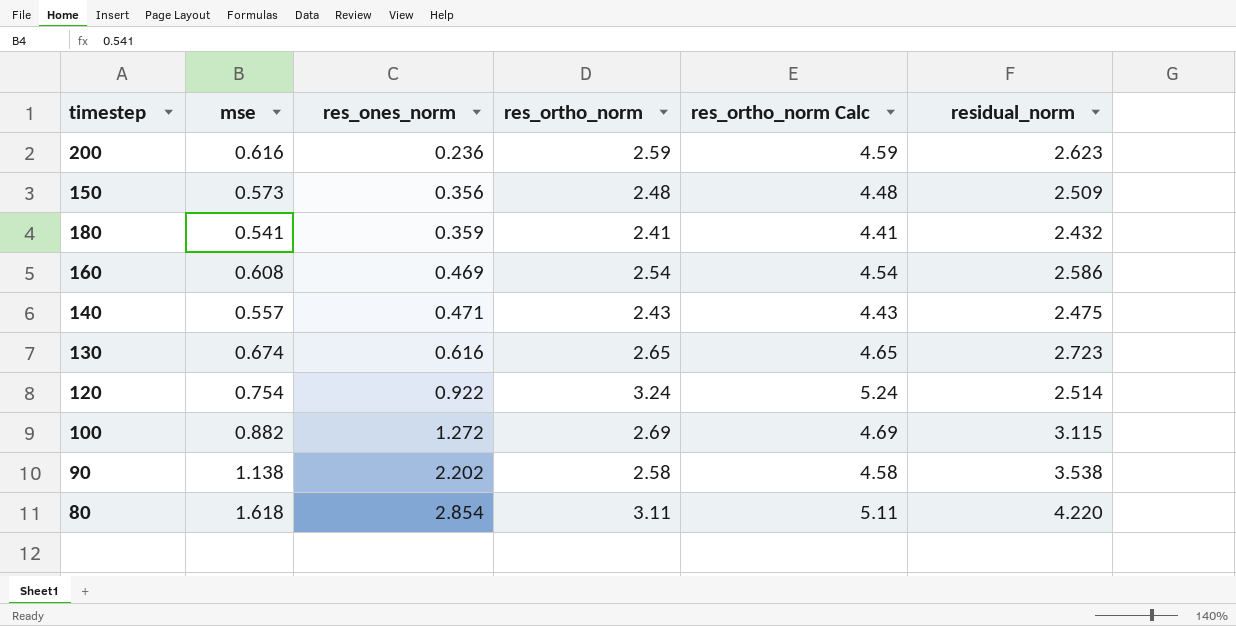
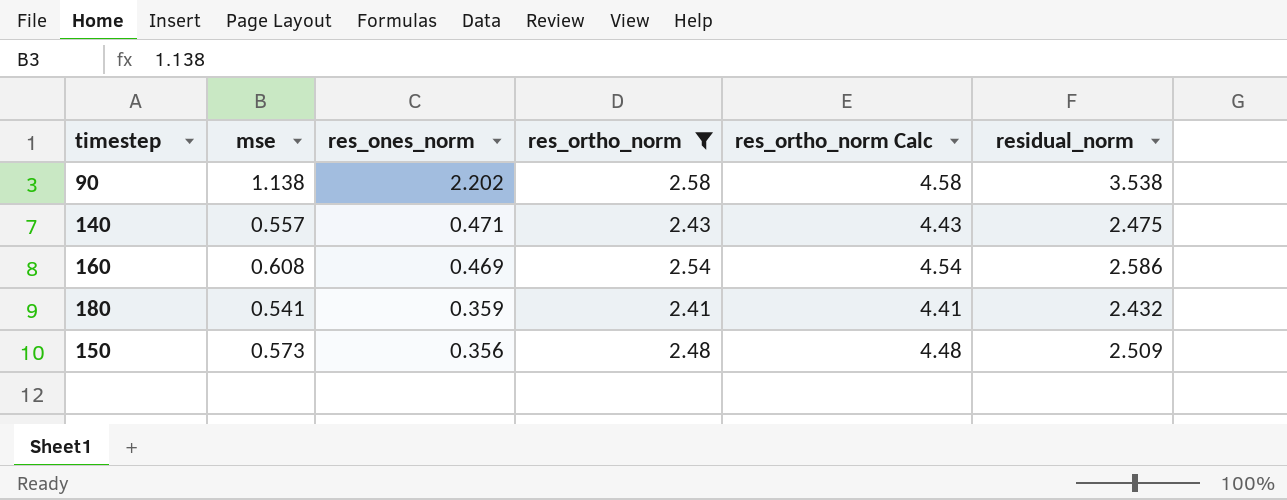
filter: none -> res_ortho_norm <= 2.58
row order: res_ones_norm ascending -> res_ones_norm descending

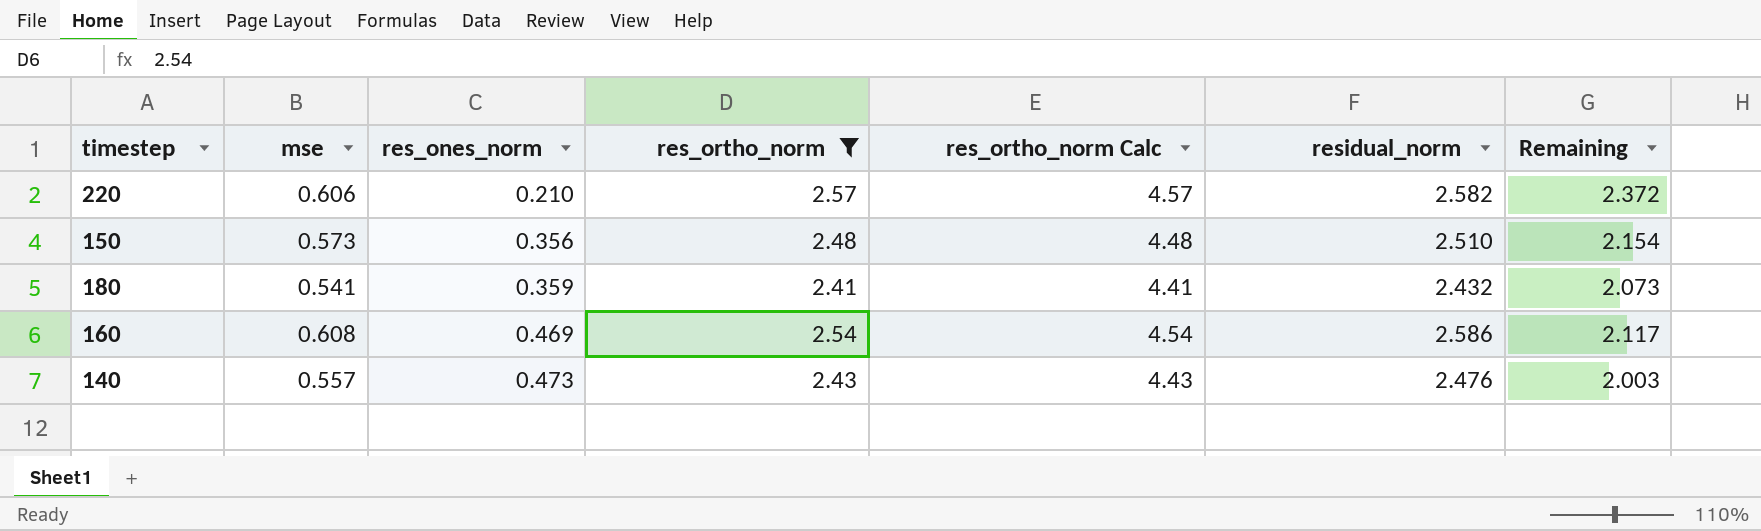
row order: res_ones_norm descending -> res_ones_norm ascending
column Remaining | formula: none -> [residual_norm] - [res_ones_norm]
row 90: 1.138 | 2.202 | 2.58 | 4.58 | 3.538 -> none
row 220: none -> 0.606 | 0.210 | 2.57 | 4.57 | 2.582 | 2.372
150 | residual_norm: 2.509 -> 2.510
140 | res_ones_norm: 0.471 -> 0.473
140 | residual_norm: 2.475 -> 2.476

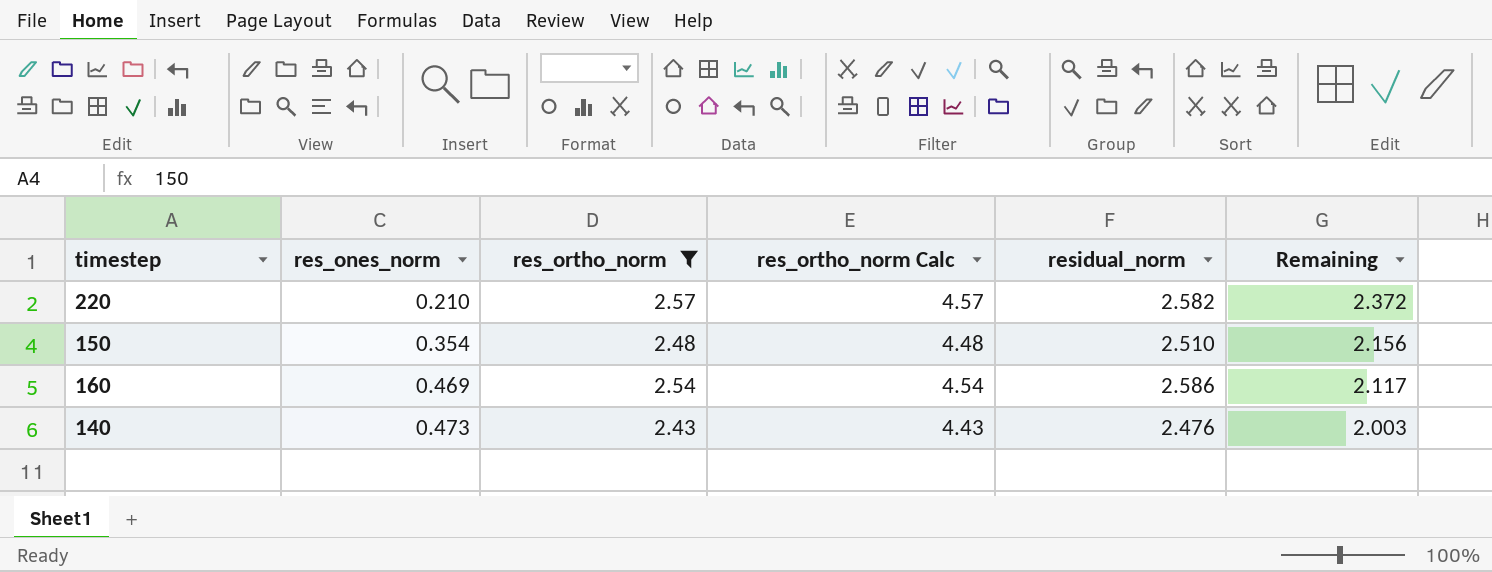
column mse | position: 2 -> none
row 180: 0.541 | 0.359 | 2.41 | 4.41 | 2.432 | 2.073 -> none
150 | res_ones_norm: 0.356 -> 0.354
150 | Remaining: 2.154 -> 2.156

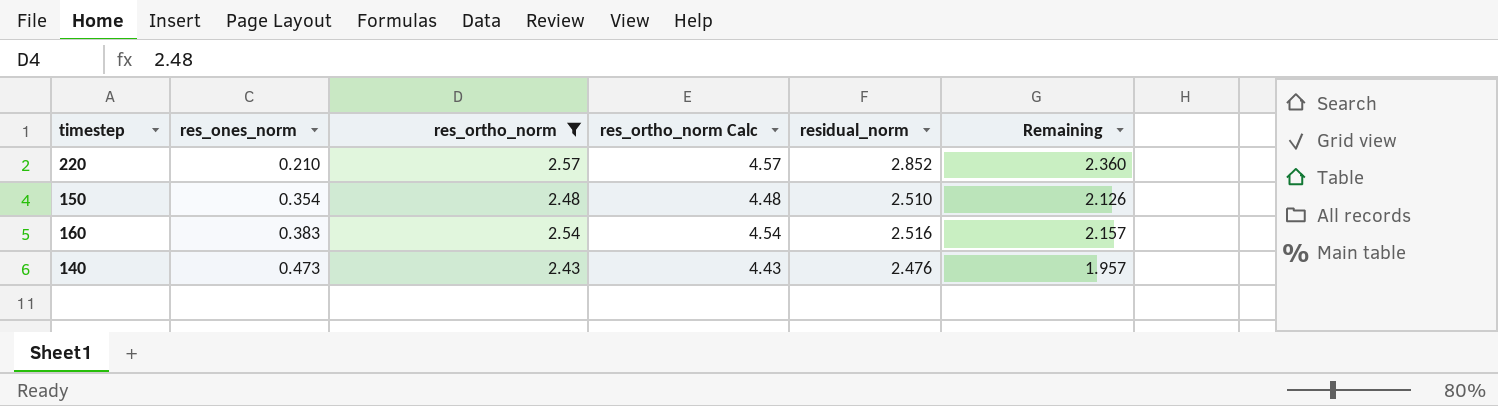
column Remaining | formula: [residual_norm] - [res_ones_norm] -> [res_ortho_norm] - [res_ones_norm]
220 | residual_norm: 2.582 -> 2.852
160 | res_ones_norm: 0.469 -> 0.383
160 | residual_norm: 2.586 -> 2.516

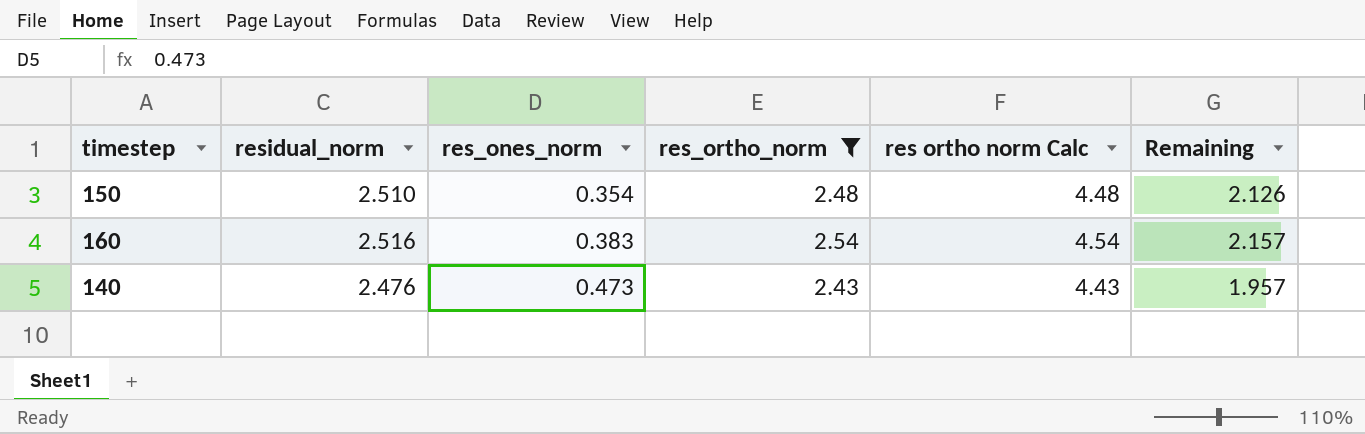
column residual_norm | position: 5 -> 2
column name: res_ortho_norm Calc -> res ortho norm Calc
row 220: 0.210 | 2.57 | 4.57 | 2.852 | 2.360 -> none

